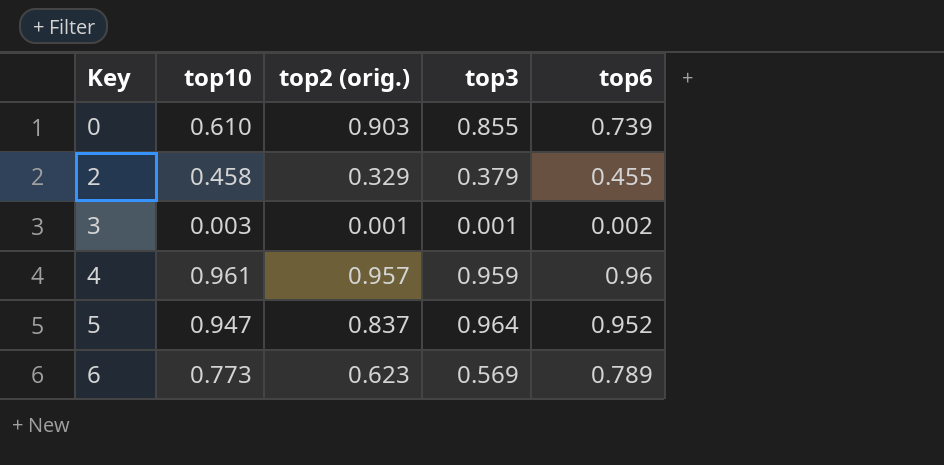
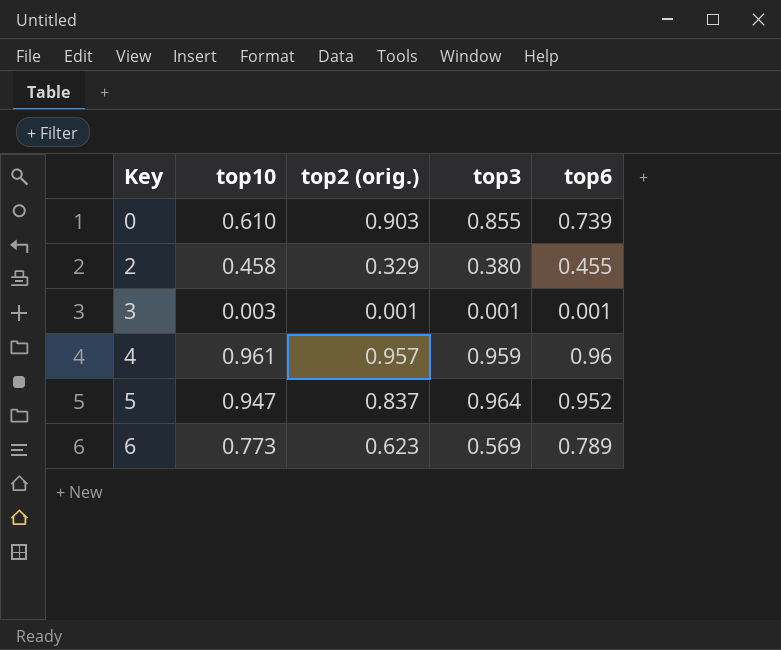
2 | top3: 0.379 -> 0.380
3 | top6: 0.002 -> 0.001

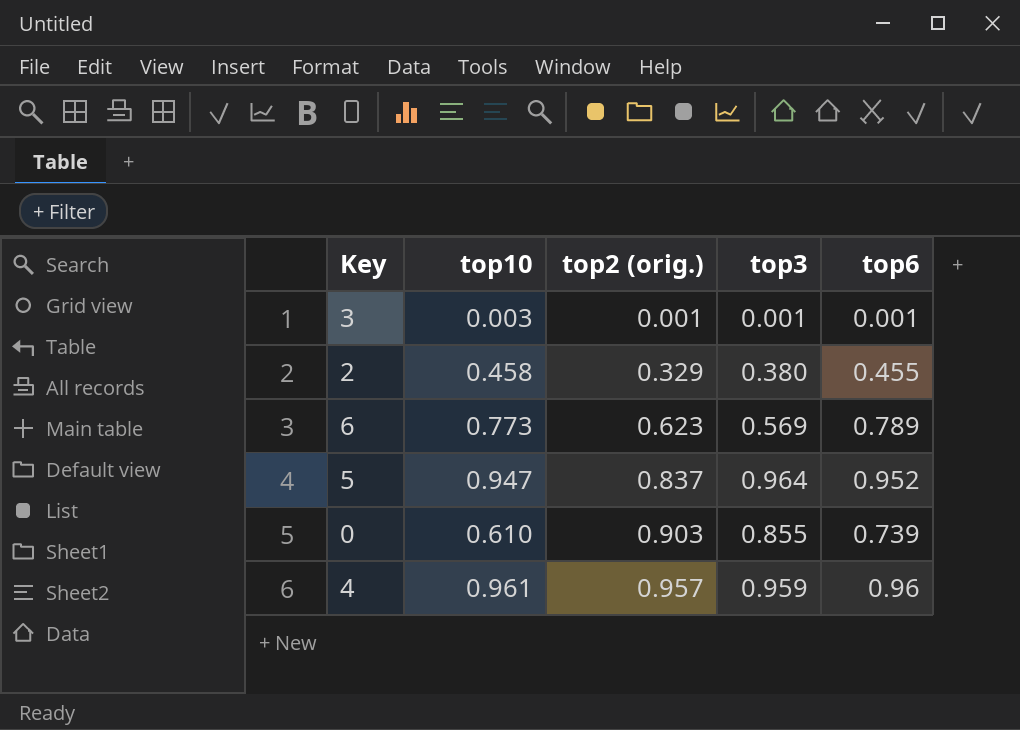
row order: Key ascending -> top2 (orig.) ascending

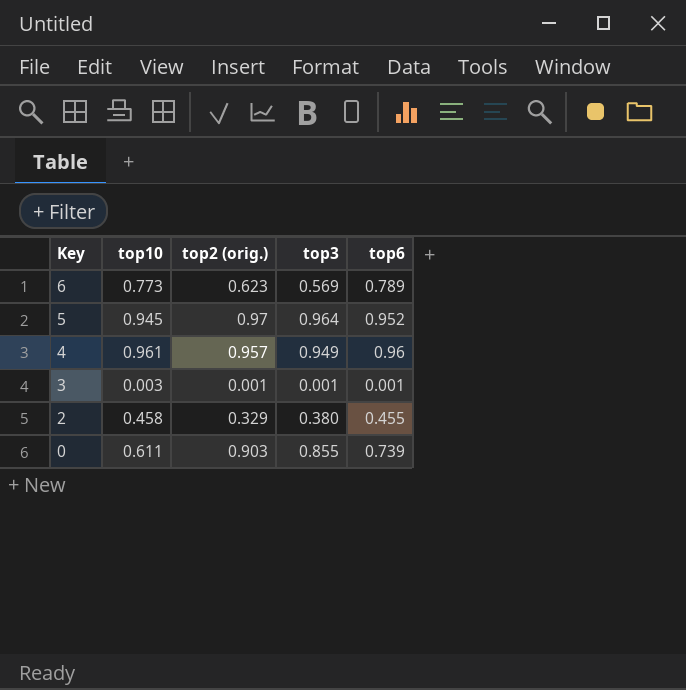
row order: top2 (orig.) ascending -> Key descending
5 | top10: 0.947 -> 0.945
5 | top2 (orig.): 0.837 -> 0.97
4 | top3: 0.959 -> 0.949
0 | top10: 0.610 -> 0.611

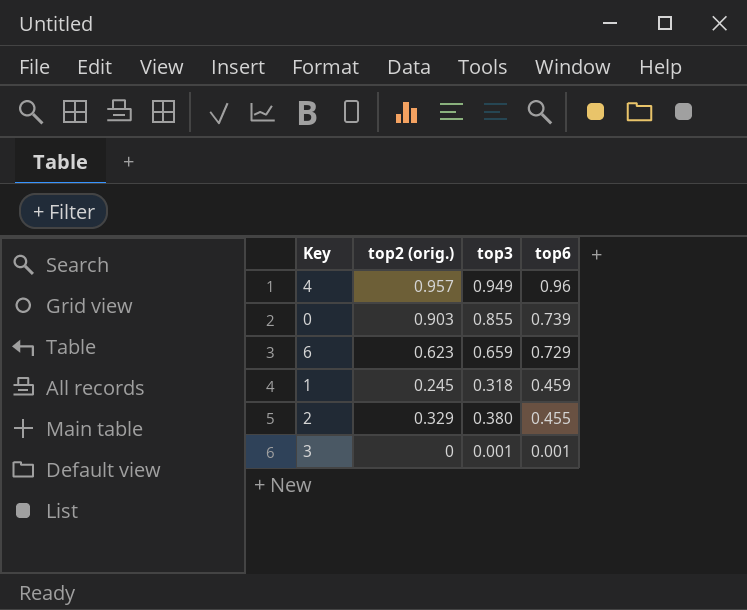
row order: Key descending -> top6 descending
column top10 | position: 2 -> none
row 5: 0.945 | 0.97 | 0.964 | 0.952 -> none
6 | top3: 0.569 -> 0.659
6 | top6: 0.789 -> 0.729
row 1: none -> 0.245 | 0.318 | 0.459
3 | top2 (orig.): 0.001 -> 0

